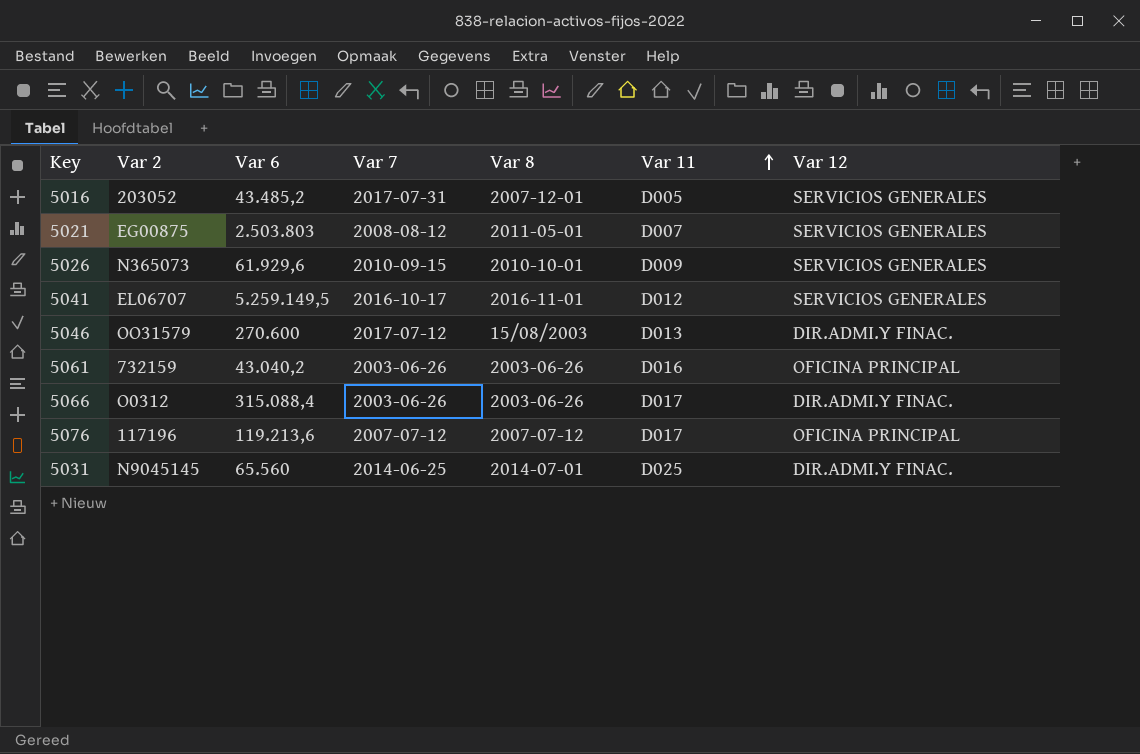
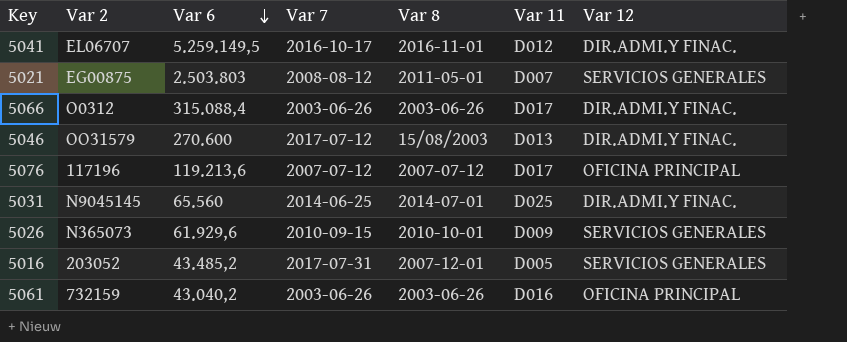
row order: Var 11 ascending -> Var 6 descending
5041 | Var 12: SERVICIOS GENERALES -> DIR.ADMI.Y FINAC.

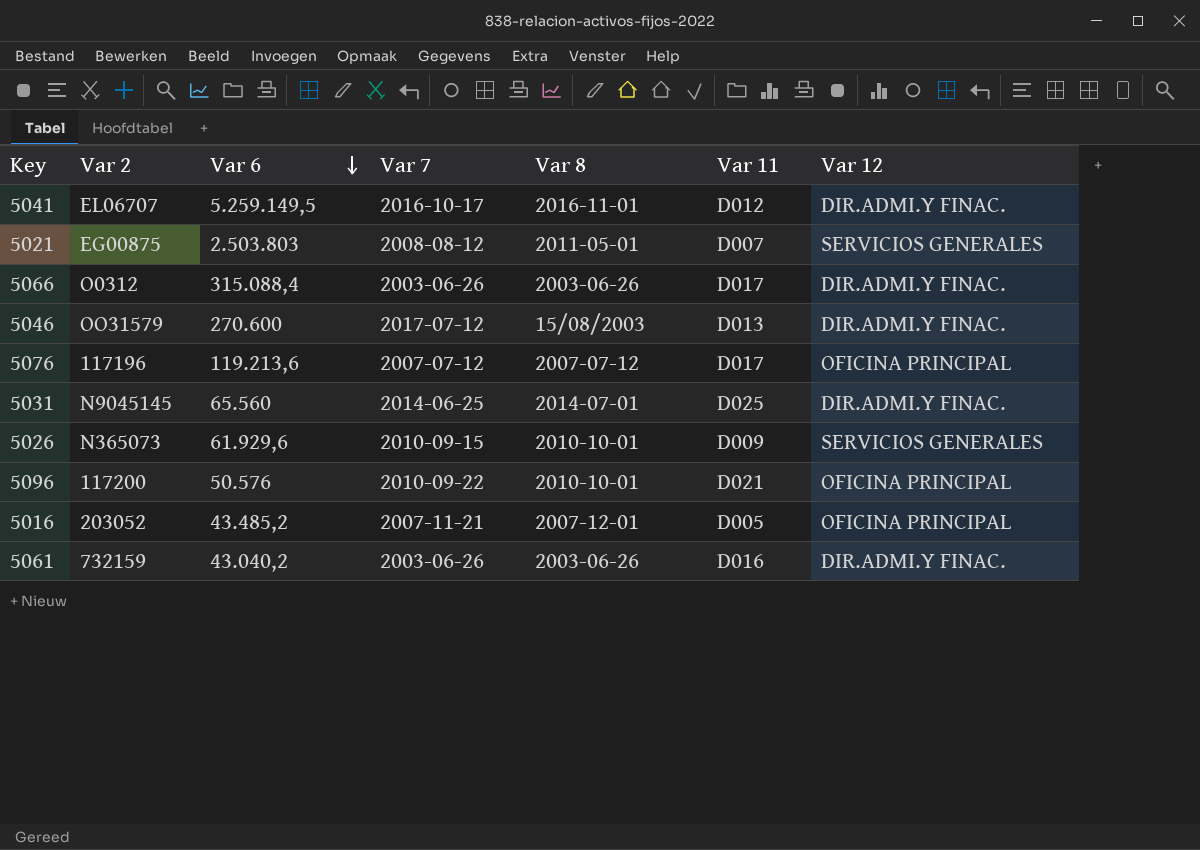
row 5096: none -> 117200 | 50.576 | 2010-09-22 | 2010-10-01 | D021 | OFICINA PRINCIPAL
5016 | Var 7: 2017-07-31 -> 2007-11-21
5016 | Var 12: SERVICIOS GENERALES -> OFICINA PRINCIPAL
5061 | Var 12: OFICINA PRINCIPAL -> DIR.ADMI.Y FINAC.

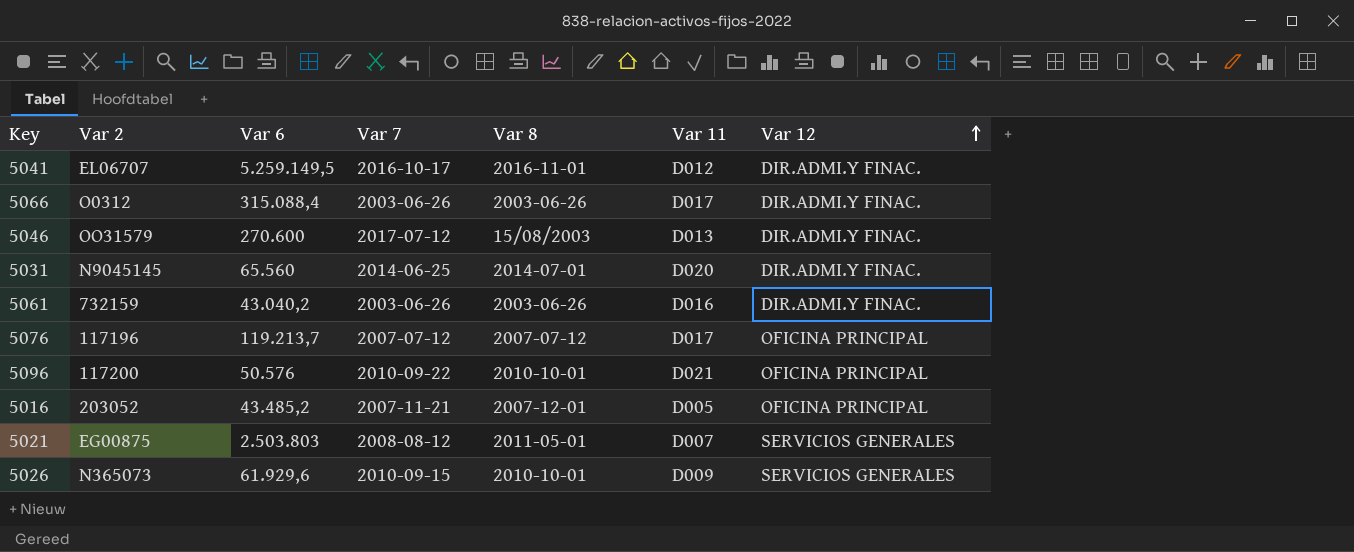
row order: Var 6 descending -> Var 12 ascending
5031 | Var 11: D025 -> D020
5076 | Var 6: 119.213,6 -> 119.213,7

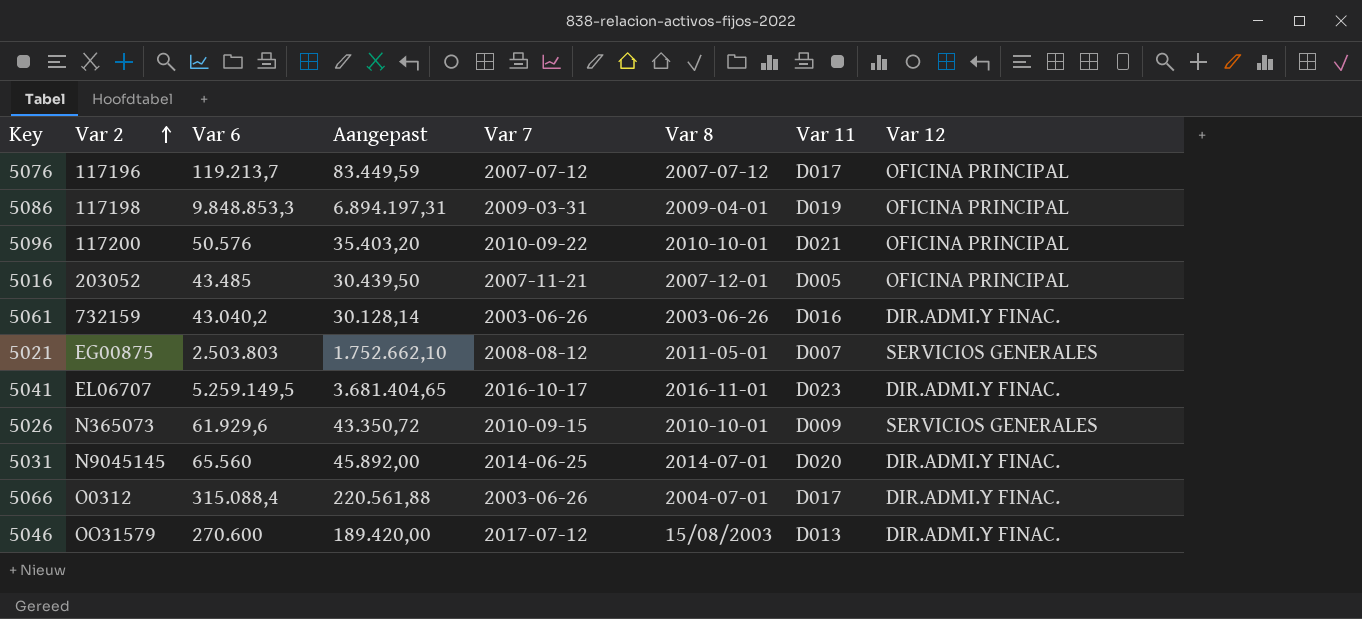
row order: Var 12 ascending -> Var 2 ascending
column Aangepast | formula: none -> [Var 6] * 0,7
row 5086: none -> 117198 | 9.848.853,3 | 6.894.197,31 | 2009-03-31 | 2009-04-01 | D019 | OFICINA PRINCIPAL
5016 | Var 6: 43.485,2 -> 43.485
5041 | Var 11: D012 -> D023
5066 | Var 8: 2003-06-26 -> 2004-07-01

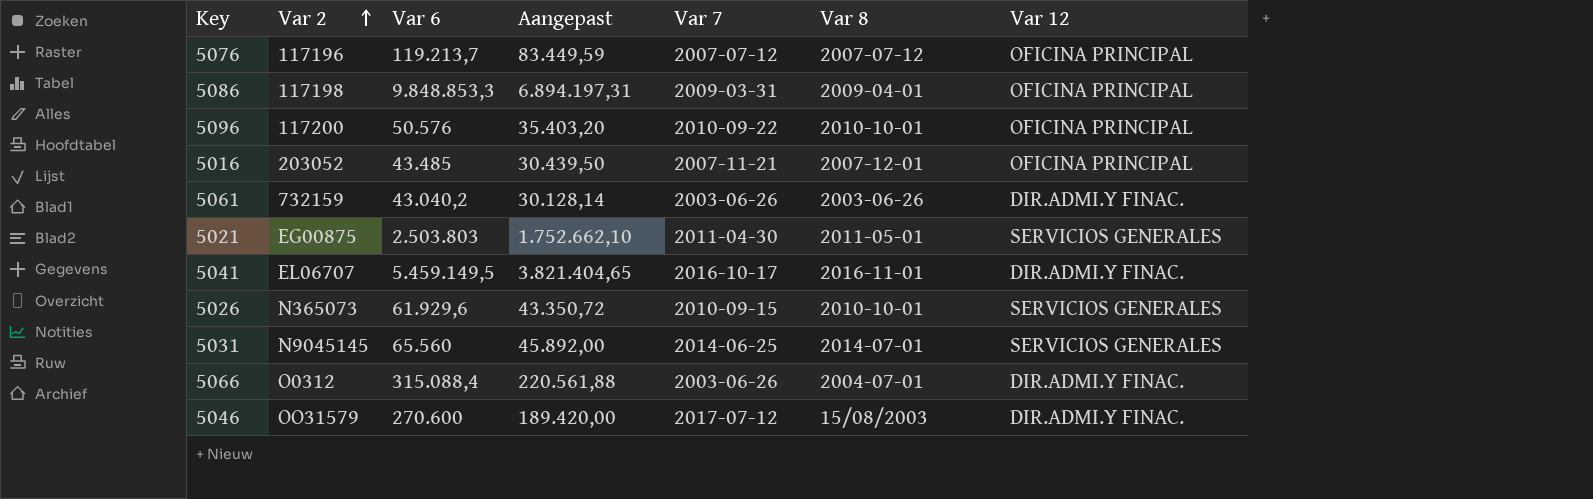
column Var 11 | position: 7 -> none
5021 | Var 7: 2008-08-12 -> 2011-04-30
5041 | Var 6: 5.259.149,5 -> 5.459.149,5
5041 | Aangepast: 3.681.404,65 -> 3.821.404,65
5031 | Var 12: DIR.ADMI.Y FINAC. -> SERVICIOS GENERALES

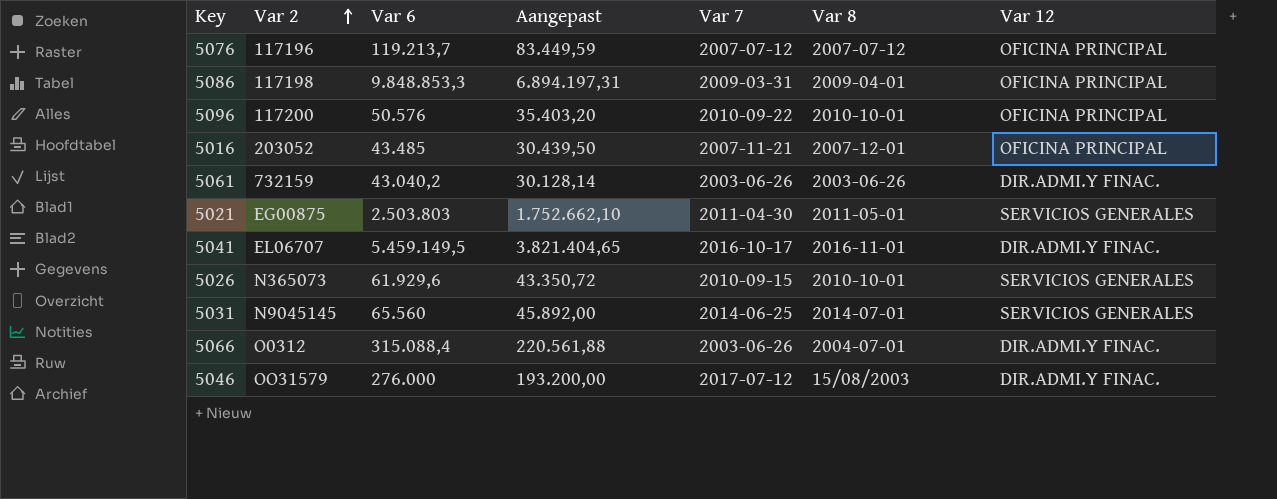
5046 | Var 6: 270.600 -> 276.000
5046 | Aangepast: 189.420,00 -> 193.200,00

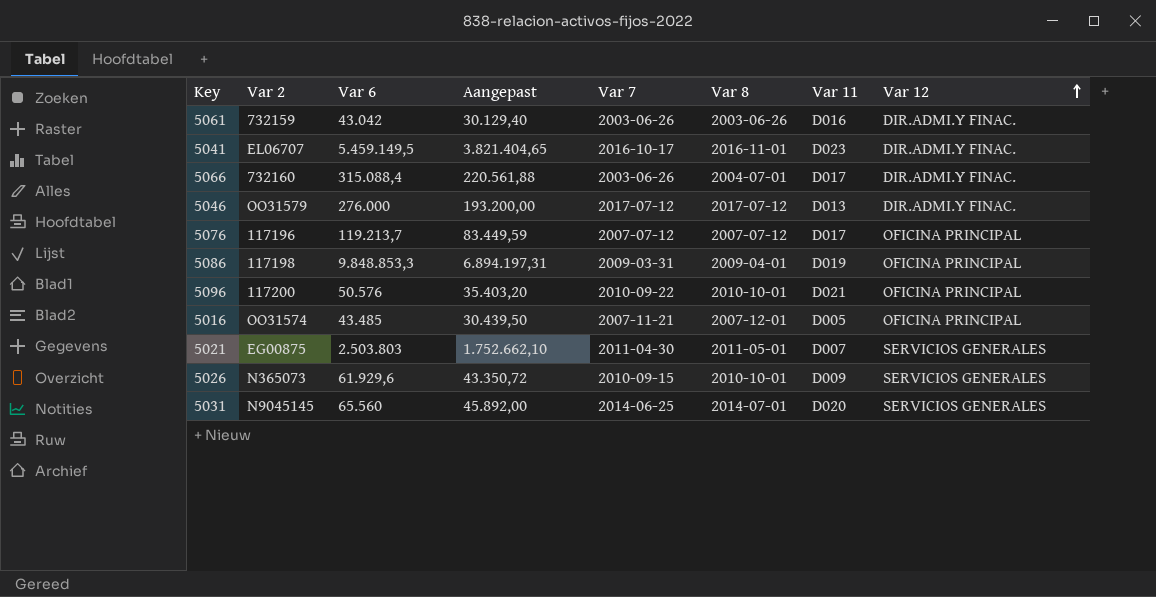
row order: Var 2 ascending -> Var 12 ascending
column Var 11 | position: none -> 7
5061 | Var 6: 43.040,2 -> 43.042
5061 | Aangepast: 30.128,14 -> 30.129,40
5066 | Var 2: O0312 -> 732160
5046 | Var 8: 15/08/2003 -> 2017-07-12
5016 | Var 2: 203052 -> OO31574

